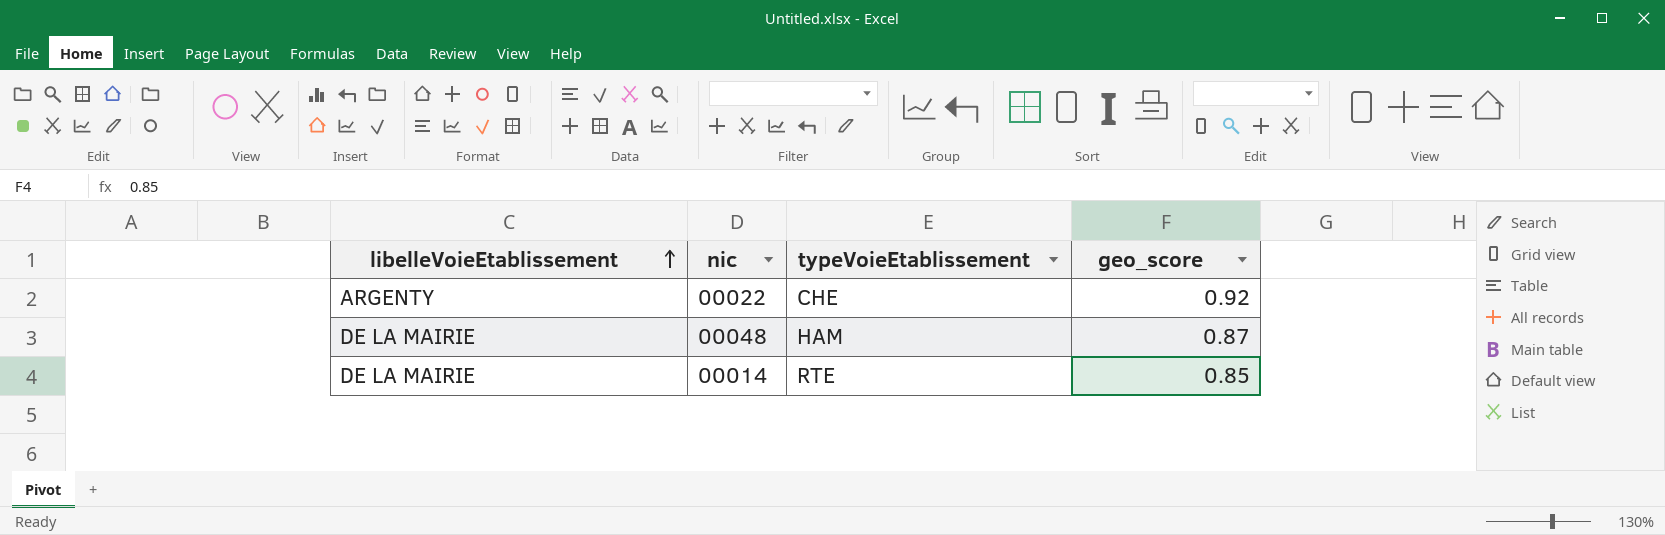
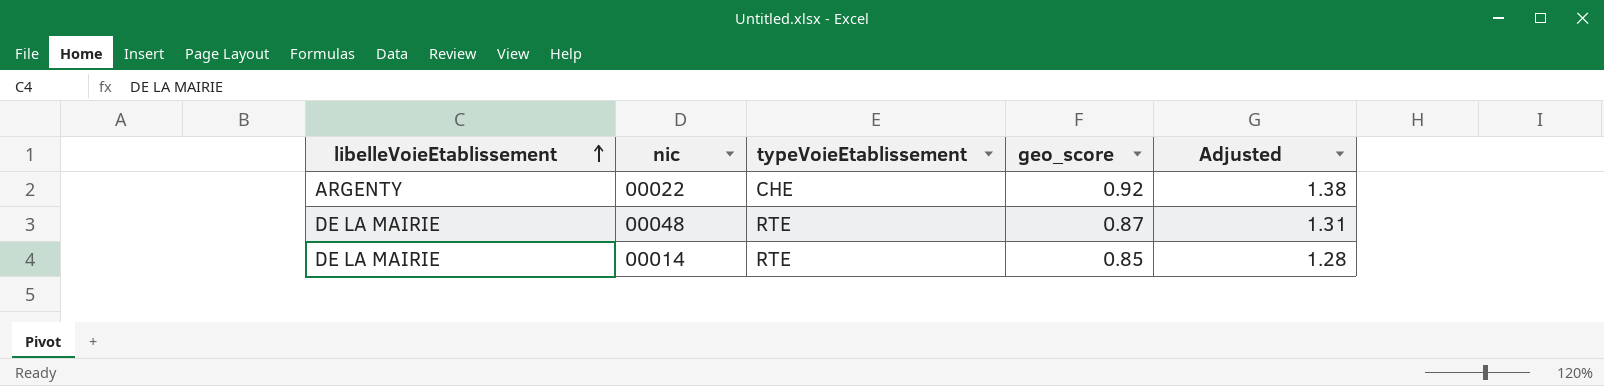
column Adjusted | formula: none -> [geo_score] * 1.5
00048 | typeVoieEtablissement: HAM -> RTE

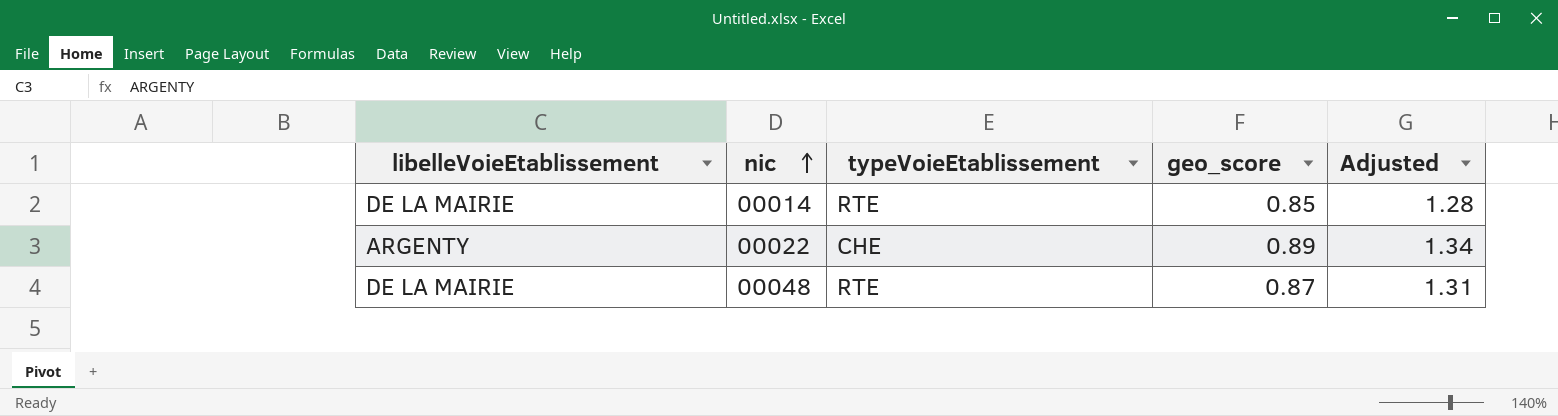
row order: libelleVoieEtablissement ascending -> nic ascending
00022 | geo_score: 0.92 -> 0.89
00022 | Adjusted: 1.38 -> 1.34

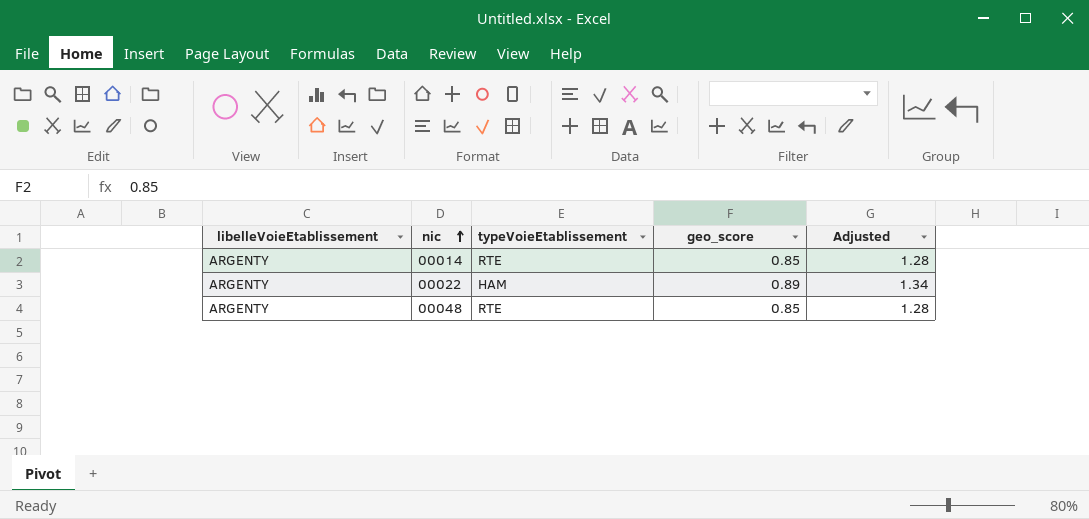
00014 | libelleVoieEtablissement: DE LA MAIRIE -> ARGENTY
00022 | typeVoieEtablissement: CHE -> HAM
00048 | libelleVoieEtablissement: DE LA MAIRIE -> ARGENTY
00048 | geo_score: 0.87 -> 0.85
00048 | Adjusted: 1.31 -> 1.28

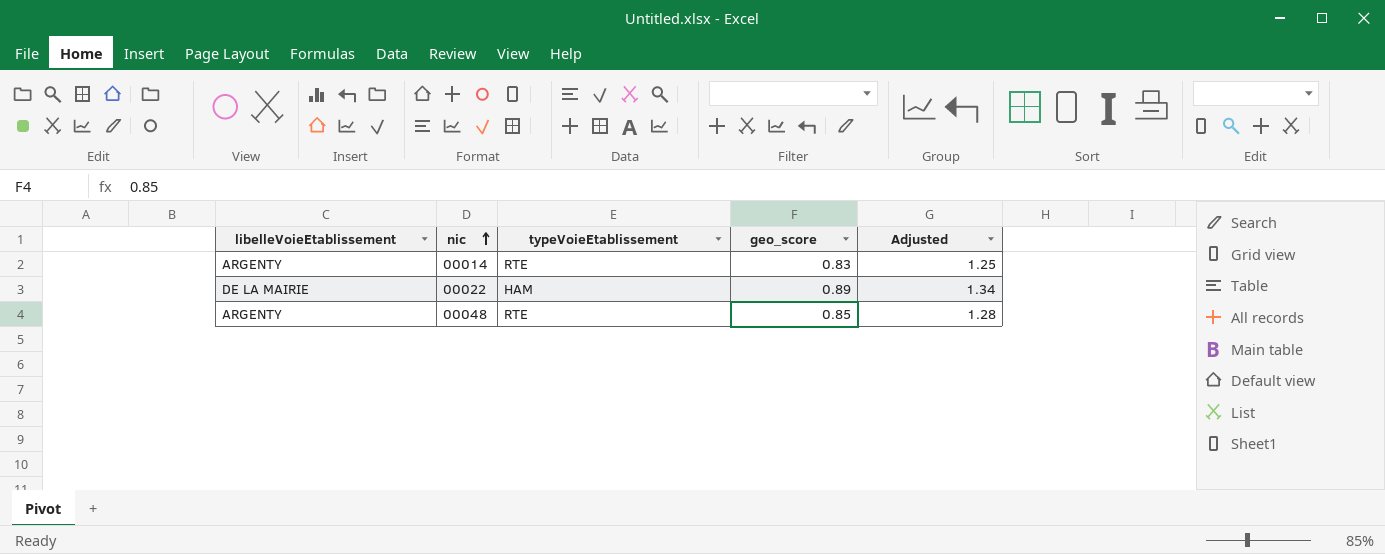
00014 | geo_score: 0.85 -> 0.83
00014 | Adjusted: 1.28 -> 1.25
00022 | libelleVoieEtablissement: ARGENTY -> DE LA MAIRIE

